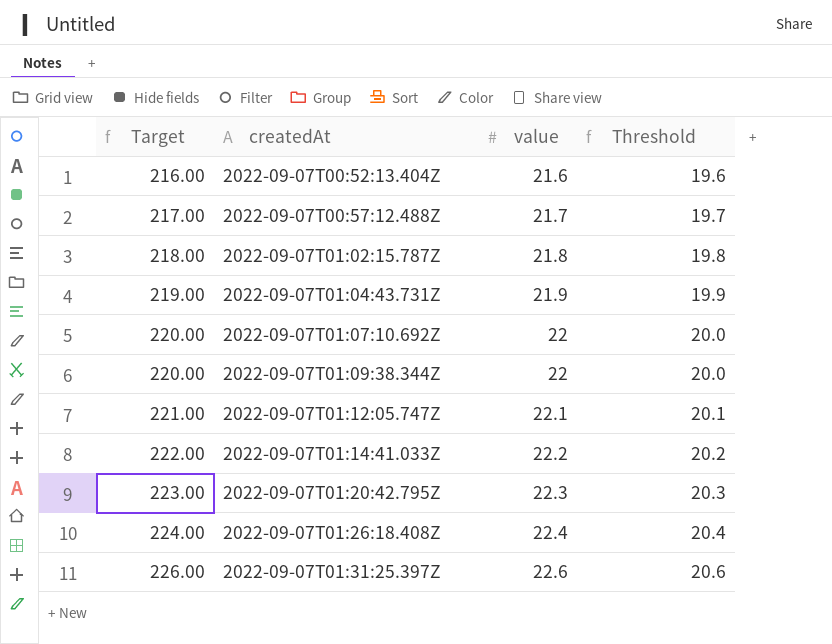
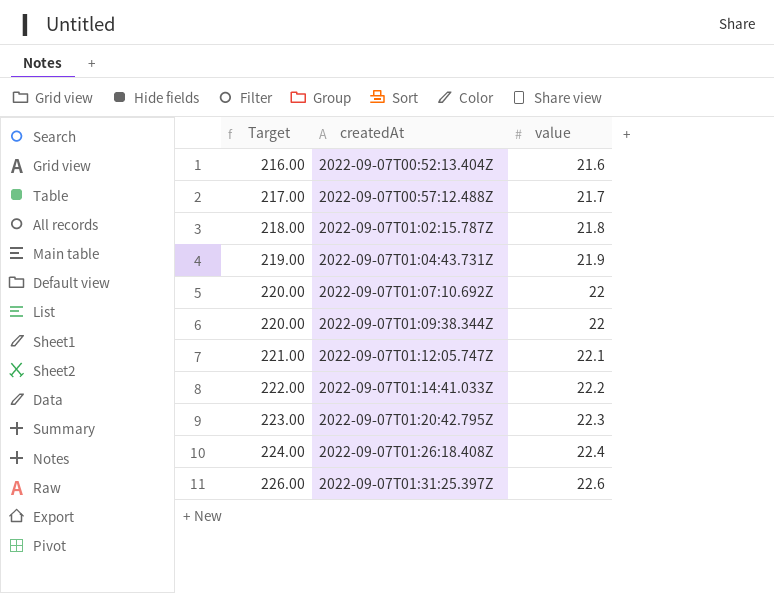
column Threshold | formula: [value] - 2 -> none

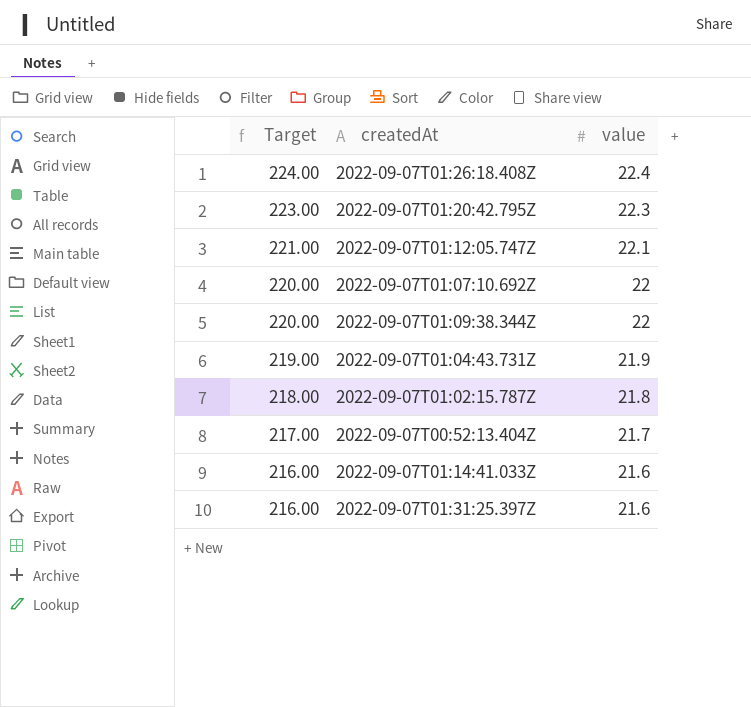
row order: Target ascending -> Target descending
row 2022-09-07T00:57:12.488Z: 217.00 | 21.7 -> none
2022-09-07T00:52:13.404Z | Target: 216.00 -> 217.00
2022-09-07T00:52:13.404Z | value: 21.6 -> 21.7
2022-09-07T01:14:41.033Z | Target: 222.00 -> 216.00
2022-09-07T01:14:41.033Z | value: 22.2 -> 21.6
2022-09-07T01:31:25.397Z | Target: 226.00 -> 216.00
2022-09-07T01:31:25.397Z | value: 22.6 -> 21.6

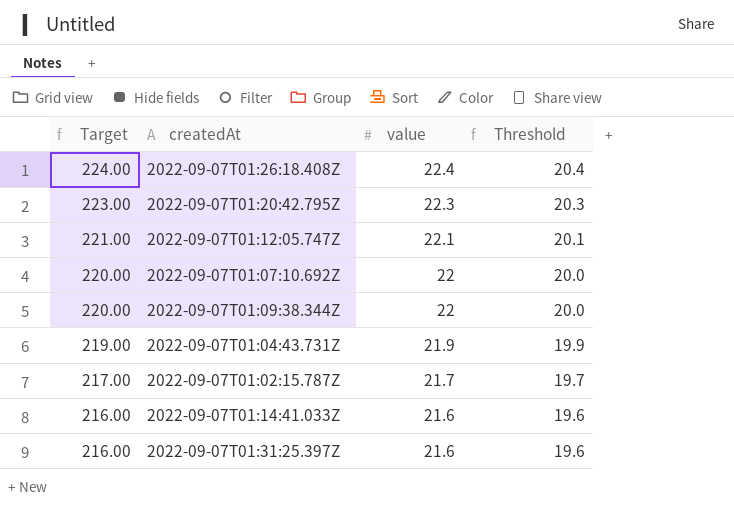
column Threshold | formula: none -> [value] - 2
row 2022-09-07T00:52:13.404Z: 217.00 | 21.7 -> none
2022-09-07T01:02:15.787Z | Target: 218.00 -> 217.00
2022-09-07T01:02:15.787Z | value: 21.8 -> 21.7

